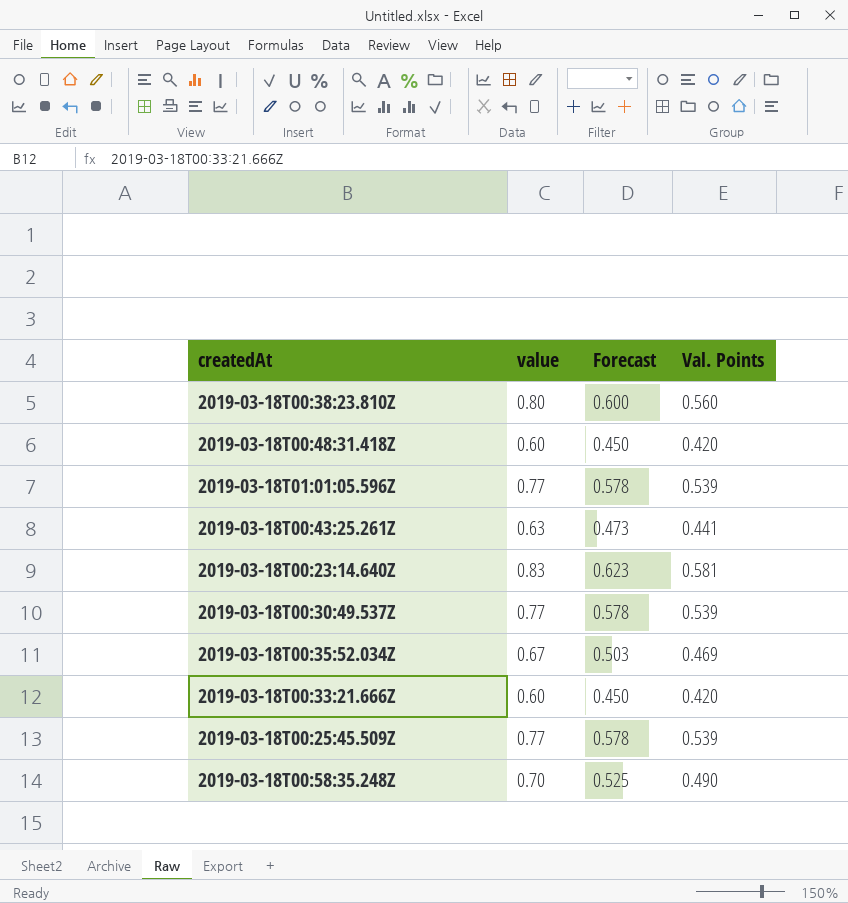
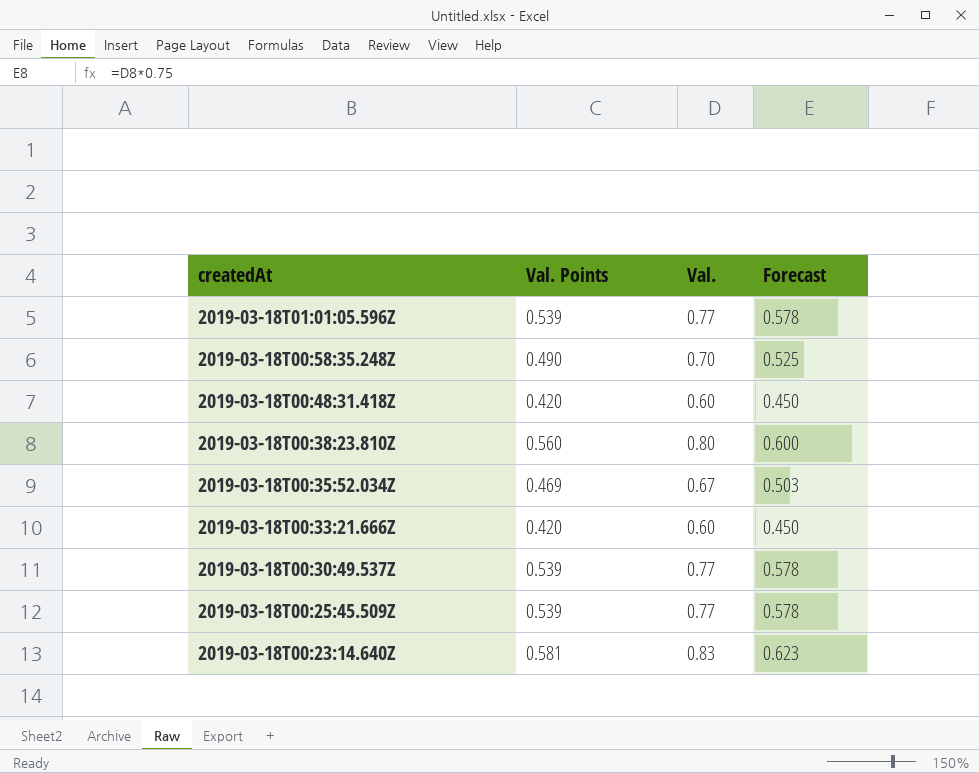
row order: none -> createdAt descending
column Val. Points | position: 4 -> 2
column name: value -> Val.
row 2019-03-18T00:43:25.261Z: 0.63 | 0.473 | 0.441 -> none

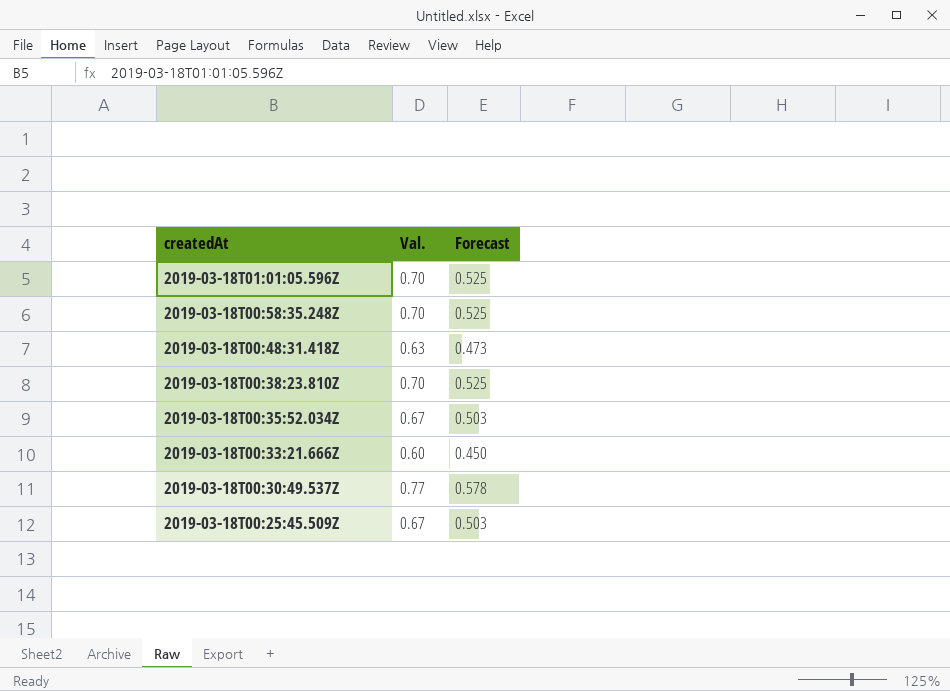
column Val. Points | formula: [Val.] * 0.7 -> none
row 2019-03-18T00:23:14.640Z: 0.581 | 0.83 | 0.623 -> none
2019-03-18T01:01:05.596Z | Val.: 0.77 -> 0.70
2019-03-18T01:01:05.596Z | Forecast: 0.578 -> 0.525
2019-03-18T00:48:31.418Z | Val.: 0.60 -> 0.63
2019-03-18T00:48:31.418Z | Forecast: 0.450 -> 0.473
2019-03-18T00:38:23.810Z | Val.: 0.80 -> 0.70
2019-03-18T00:38:23.810Z | Forecast: 0.600 -> 0.525
2019-03-18T00:25:45.509Z | Val.: 0.77 -> 0.67
2019-03-18T00:25:45.509Z | Forecast: 0.578 -> 0.503

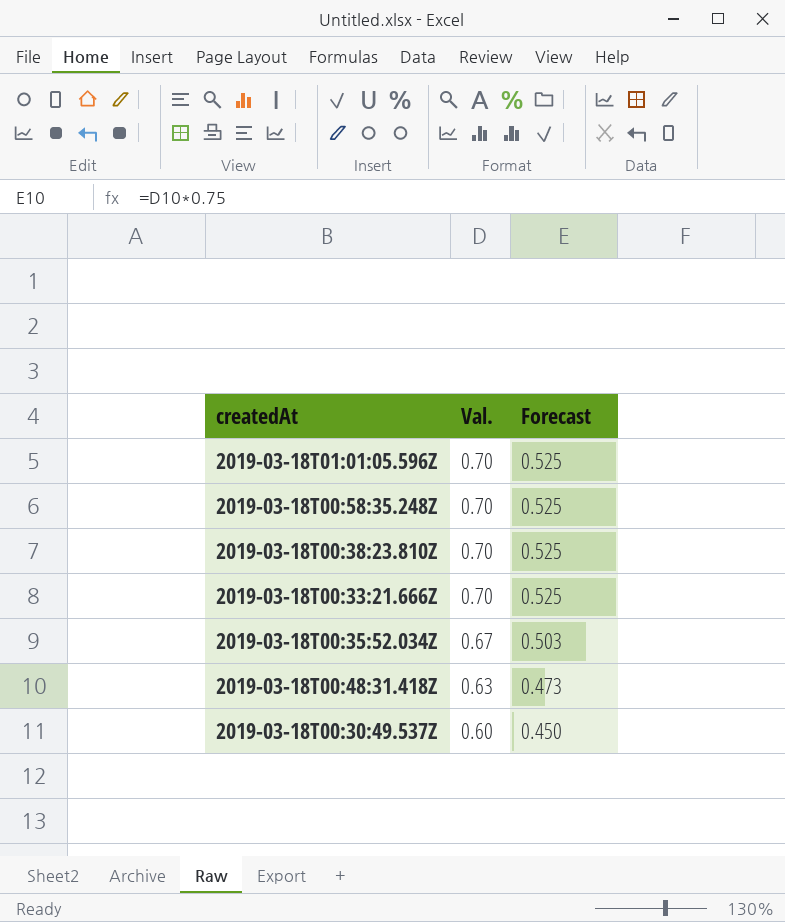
row order: createdAt descending -> Val. descending
row 2019-03-18T00:25:45.509Z: 0.67 | 0.503 -> none
2019-03-18T00:33:21.666Z | Val.: 0.60 -> 0.70
2019-03-18T00:33:21.666Z | Forecast: 0.450 -> 0.525
2019-03-18T00:30:49.537Z | Val.: 0.77 -> 0.60
2019-03-18T00:30:49.537Z | Forecast: 0.578 -> 0.450

